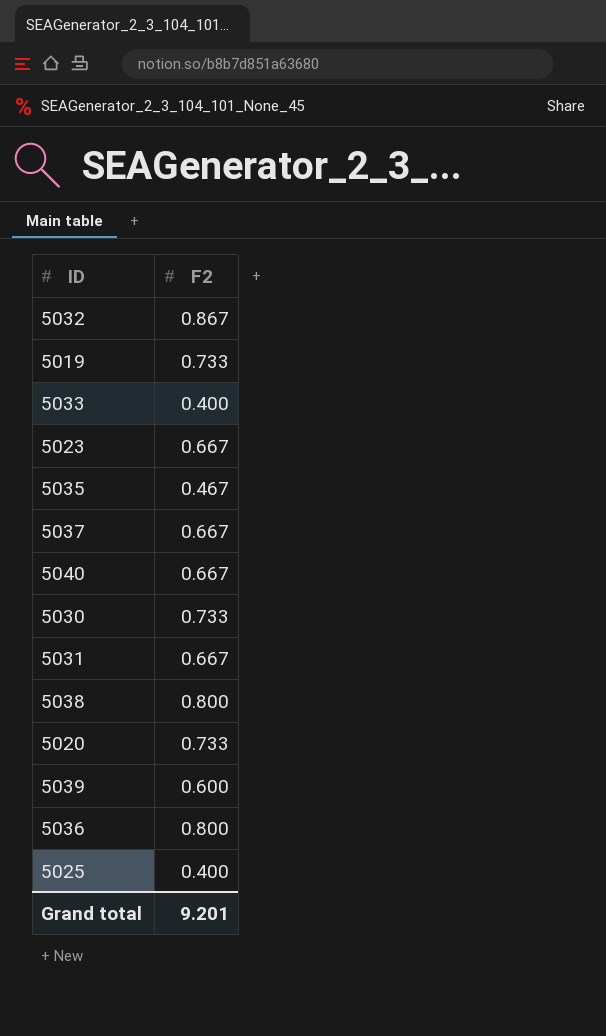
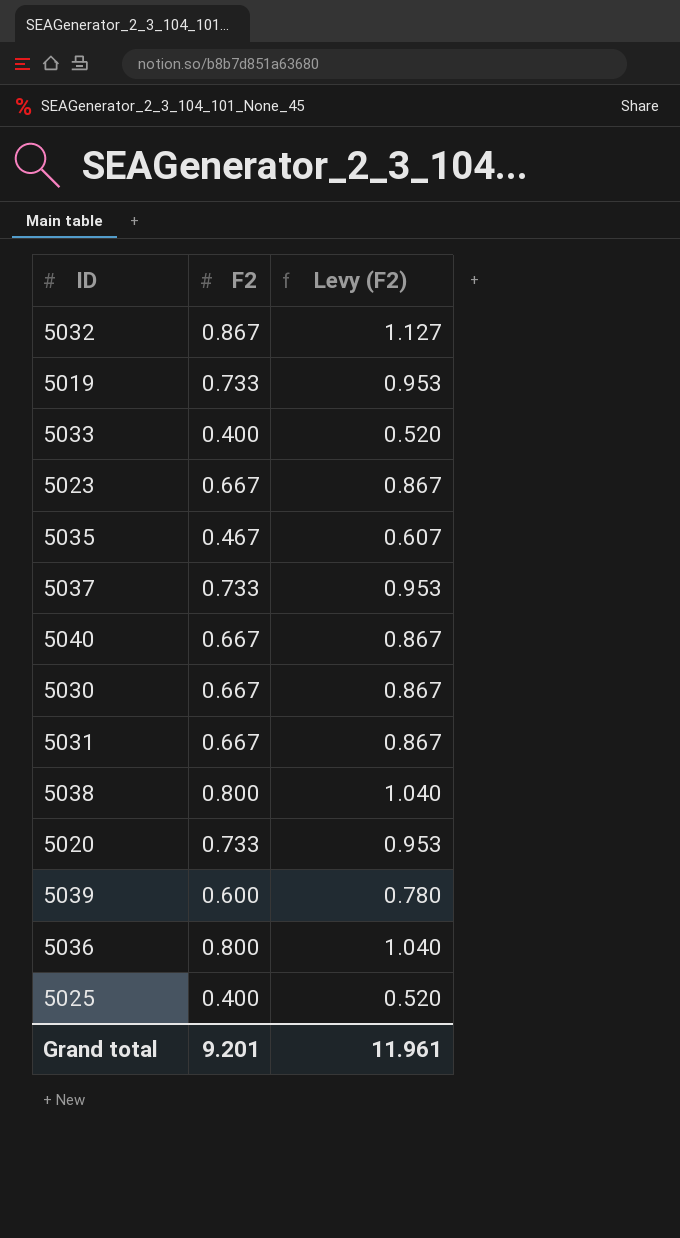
column Levy (F2) | formula: none -> [F2] * 1.3
5037 | F2: 0.667 -> 0.733
5030 | F2: 0.733 -> 0.667

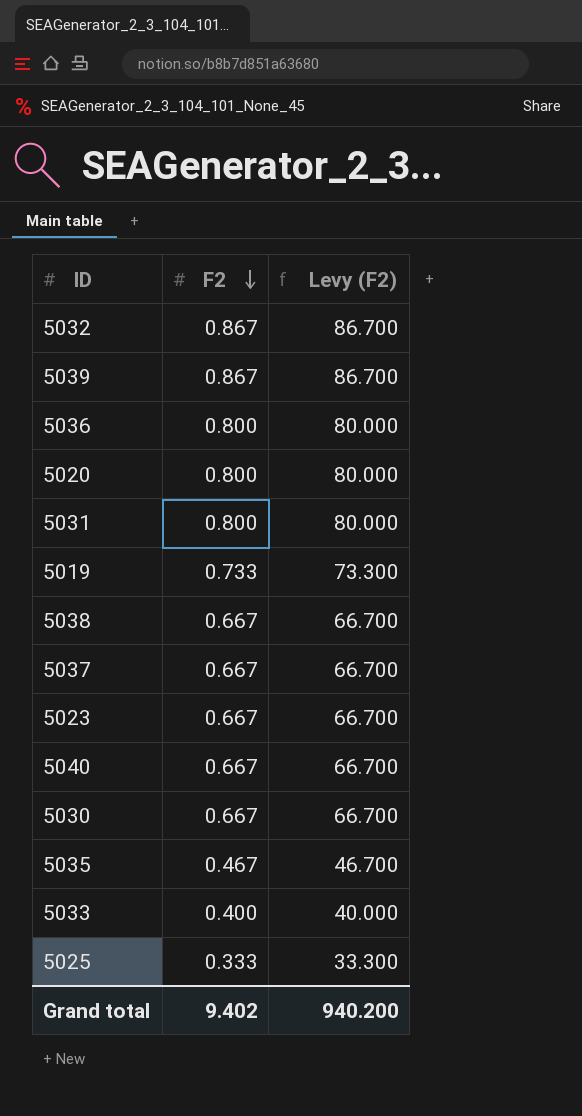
row order: none -> F2 descending
column Levy (F2) | formula: [F2] * 1.3 -> [F2] * 100
5039 | F2: 0.600 -> 0.867
5020 | F2: 0.733 -> 0.800
5031 | F2: 0.667 -> 0.800
5038 | F2: 0.800 -> 0.667
5037 | F2: 0.733 -> 0.667
5025 | F2: 0.400 -> 0.333
Grand total | F2: 9.201 -> 9.402
Grand total | Levy (F2): 11.961 -> 940.200

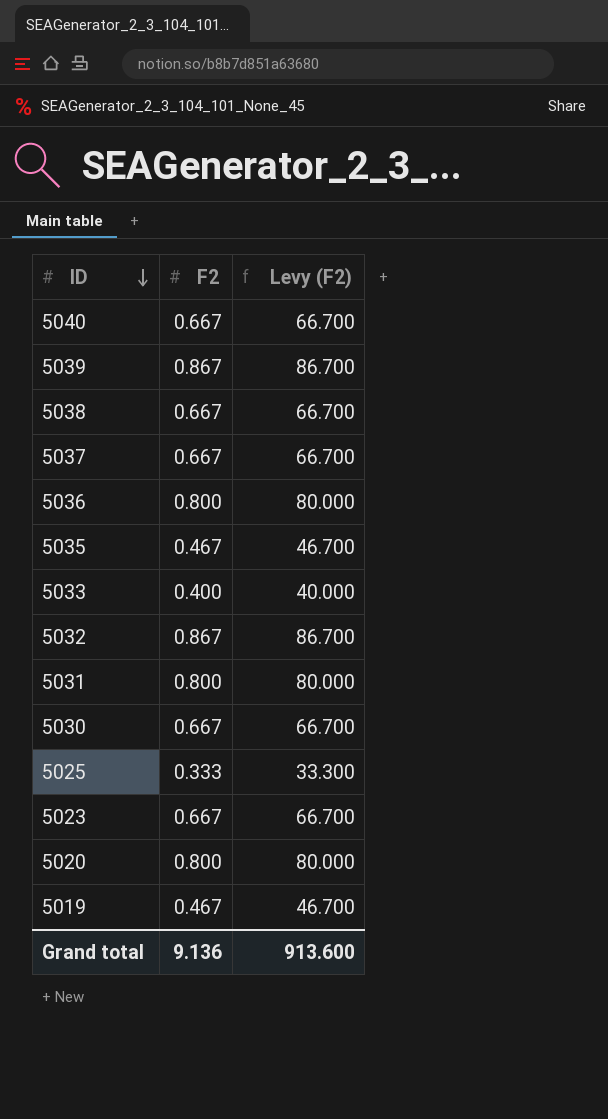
row order: F2 descending -> ID descending
5019 | F2: 0.733 -> 0.467
5019 | Levy (F2): 73.300 -> 46.700
Grand total | F2: 9.402 -> 9.136
Grand total | Levy (F2): 940.200 -> 913.600

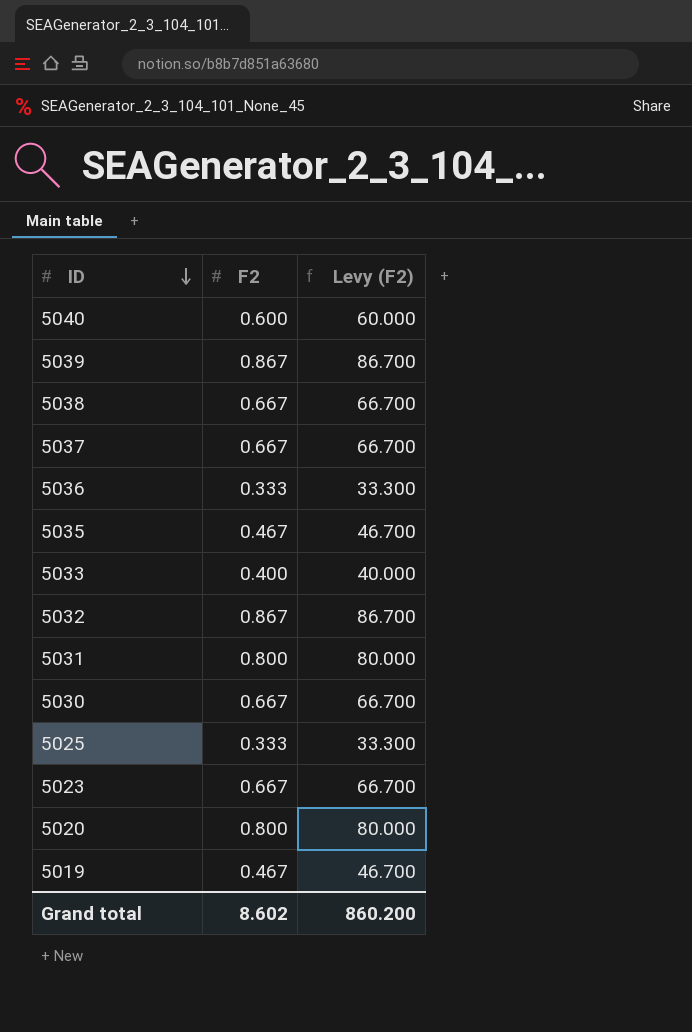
5040 | F2: 0.667 -> 0.600
5040 | Levy (F2): 66.700 -> 60.000
5036 | F2: 0.800 -> 0.333
5036 | Levy (F2): 80.000 -> 33.300
Grand total | F2: 9.136 -> 8.602
Grand total | Levy (F2): 913.600 -> 860.200

